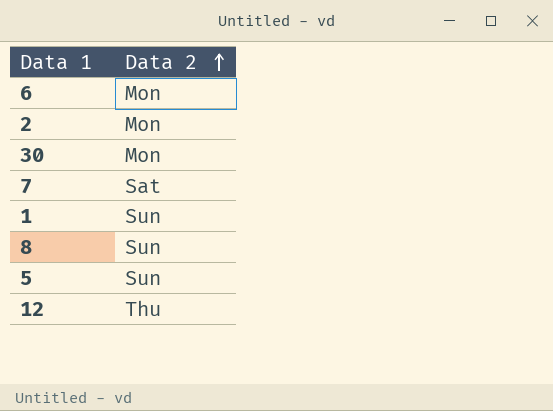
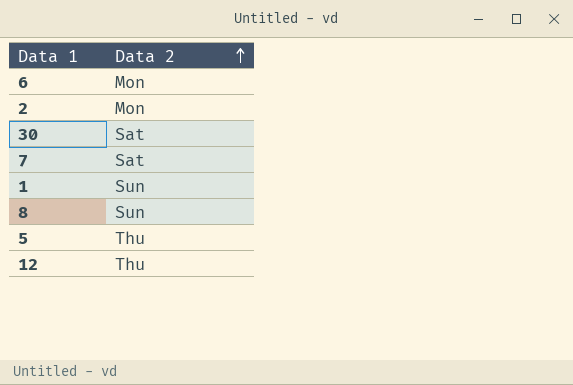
30 | Data 2: Mon -> Sat
5 | Data 2: Sun -> Thu

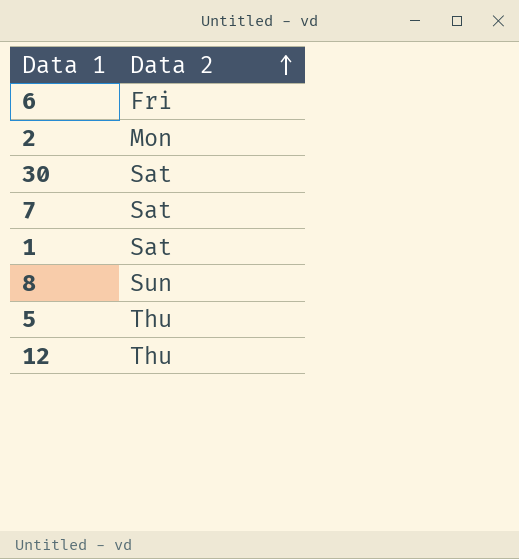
6 | Data 2: Mon -> Fri
1 | Data 2: Sun -> Sat

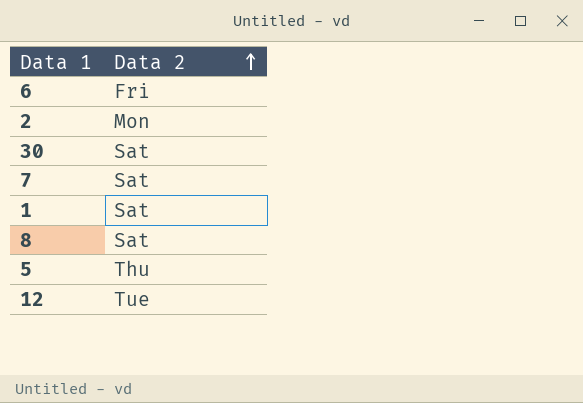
8 | Data 2: Sun -> Sat
12 | Data 2: Thu -> Tue

